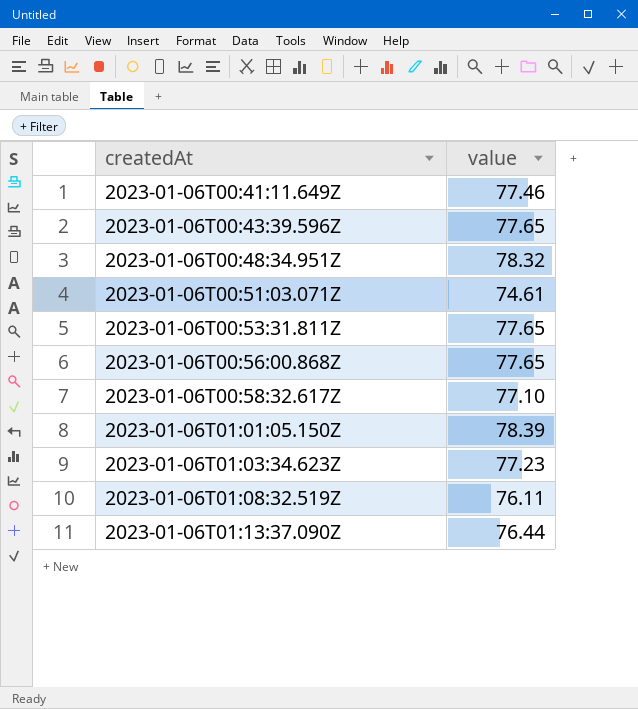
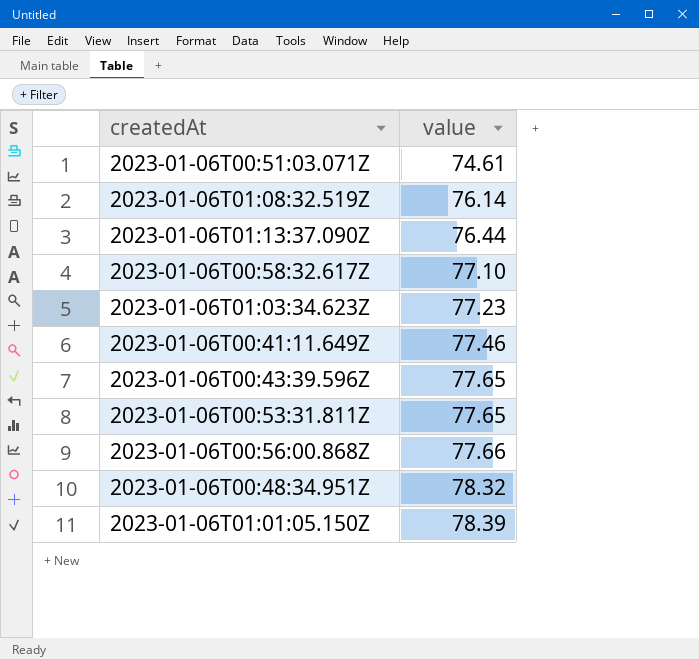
row order: createdAt ascending -> value ascending
2023-01-06T01:08:32.519Z | value: 76.11 -> 76.14
2023-01-06T00:56:00.868Z | value: 77.65 -> 77.66

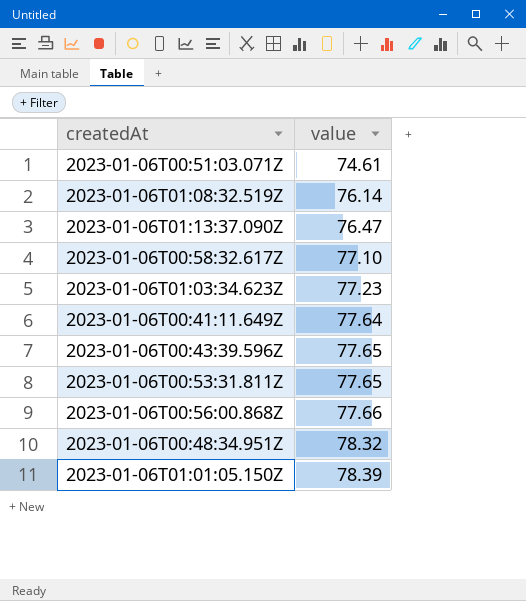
2023-01-06T01:13:37.090Z | value: 76.44 -> 76.47
2023-01-06T00:41:11.649Z | value: 77.46 -> 77.64

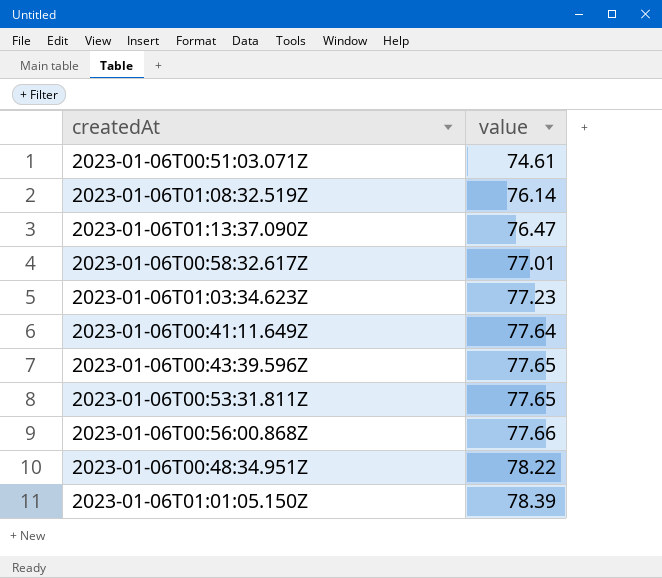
2023-01-06T00:58:32.617Z | value: 77.10 -> 77.01
2023-01-06T00:48:34.951Z | value: 78.32 -> 78.22

